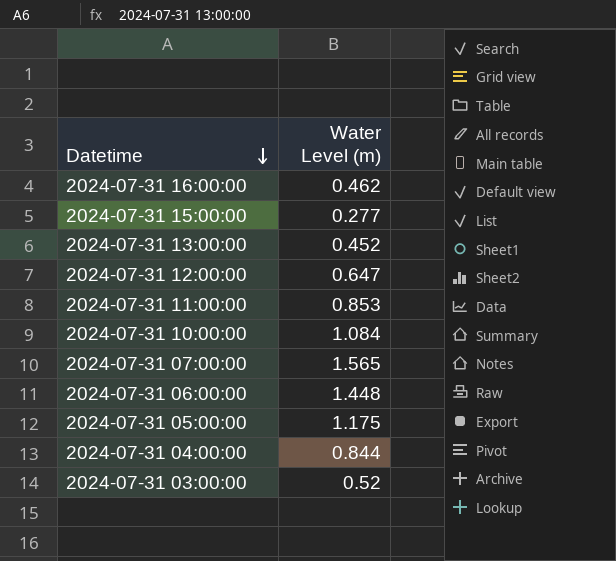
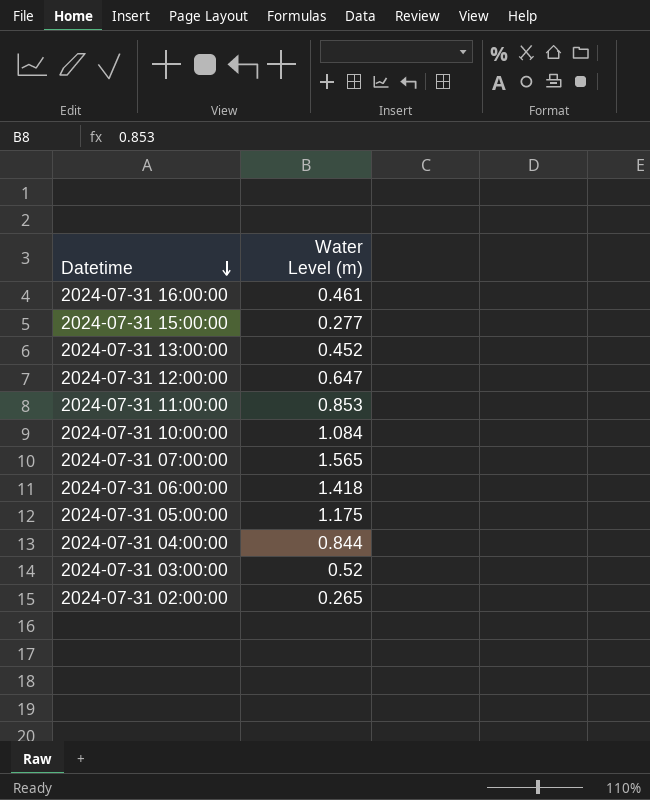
2024-07-31 16:00:00 | Water Level (m): 0.462 -> 0.461
2024-07-31 06:00:00 | Water Level (m): 1.448 -> 1.418
row 2024-07-31 02:00:00: none -> 0.265

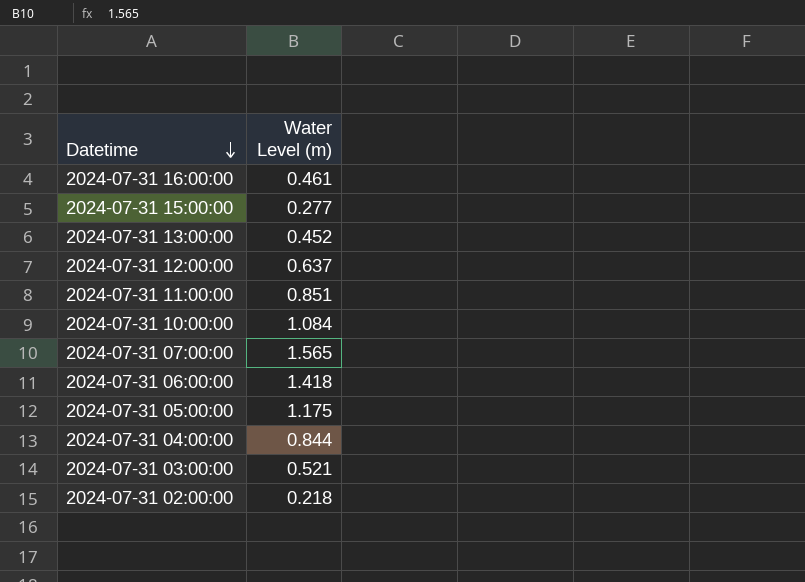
2024-07-31 12:00:00 | Water Level (m): 0.647 -> 0.637
2024-07-31 11:00:00 | Water Level (m): 0.853 -> 0.851
2024-07-31 03:00:00 | Water Level (m): 0.52 -> 0.521
2024-07-31 02:00:00 | Water Level (m): 0.265 -> 0.218

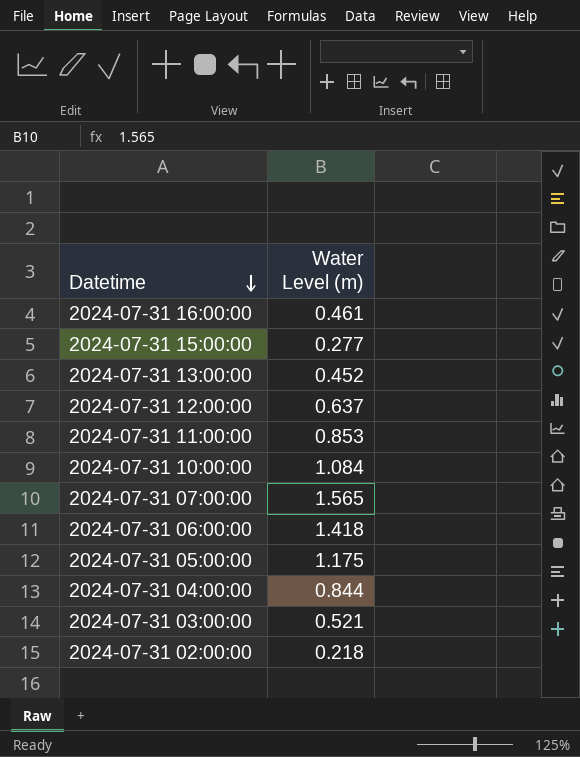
2024-07-31 11:00:00 | Water Level (m): 0.851 -> 0.853

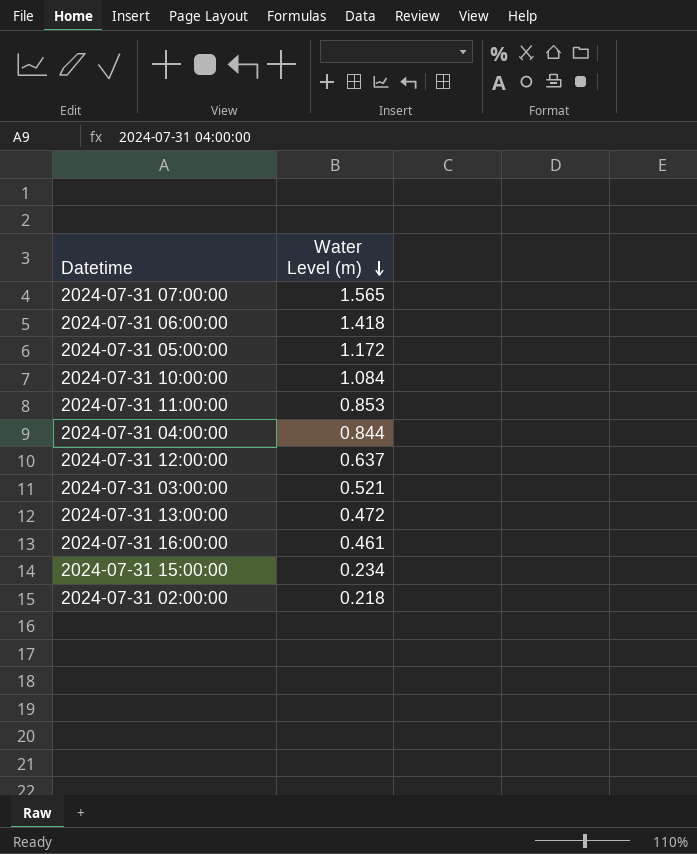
row order: Datetime descending -> Water Level (m) descending
2024-07-31 05:00:00 | Water Level (m): 1.175 -> 1.172
2024-07-31 13:00:00 | Water Level (m): 0.452 -> 0.472
2024-07-31 15:00:00 | Water Level (m): 0.277 -> 0.234

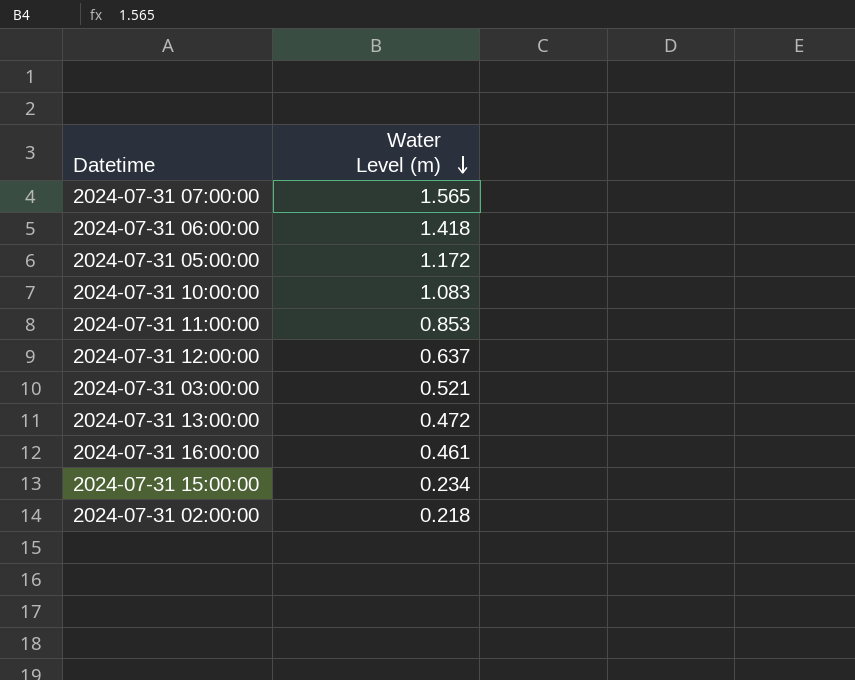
row 2024-07-31 04:00:00: 0.844 -> none
2024-07-31 10:00:00 | Water Level (m): 1.084 -> 1.083

